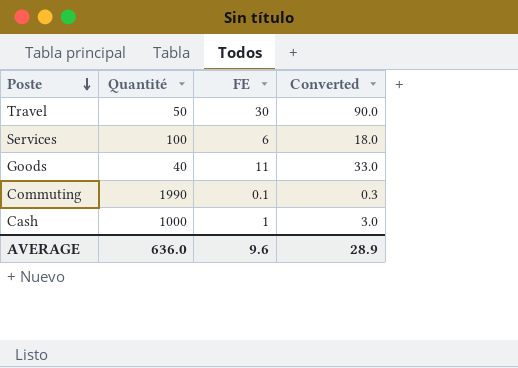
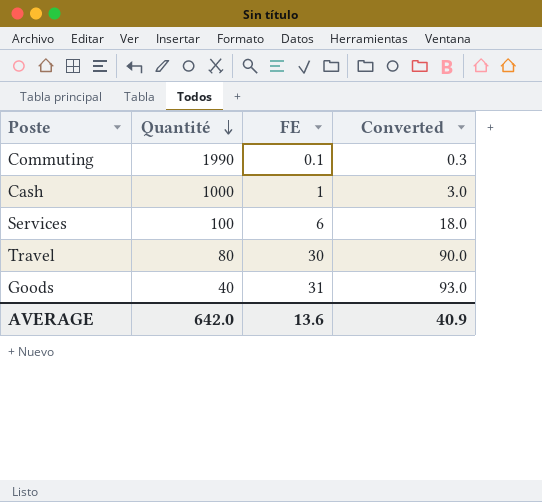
row order: Poste descending -> Quantité descending
Travel | Quantité: 50 -> 80
Goods | FE: 11 -> 31
Goods | Converted: 33.0 -> 93.0
AVERAGE | Quantité: 636.0 -> 642.0
AVERAGE | FE: 9.6 -> 13.6
AVERAGE | Converted: 28.9 -> 40.9

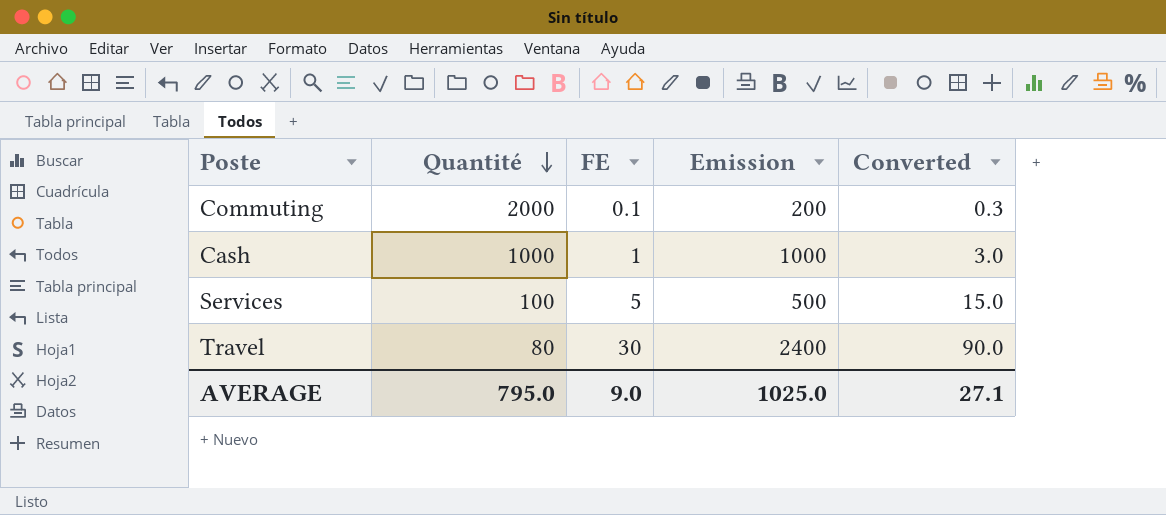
column Emission | formula: none -> [Quantité] * [FE]
row Goods: 40 | 31 | 93.0 -> none
Commuting | Quantité: 1990 -> 2000
Services | FE: 6 -> 5
Services | Converted: 18.0 -> 15.0
AVERAGE | Quantité: 642.0 -> 795.0
AVERAGE | FE: 13.6 -> 9.0
AVERAGE | Converted: 40.9 -> 27.1

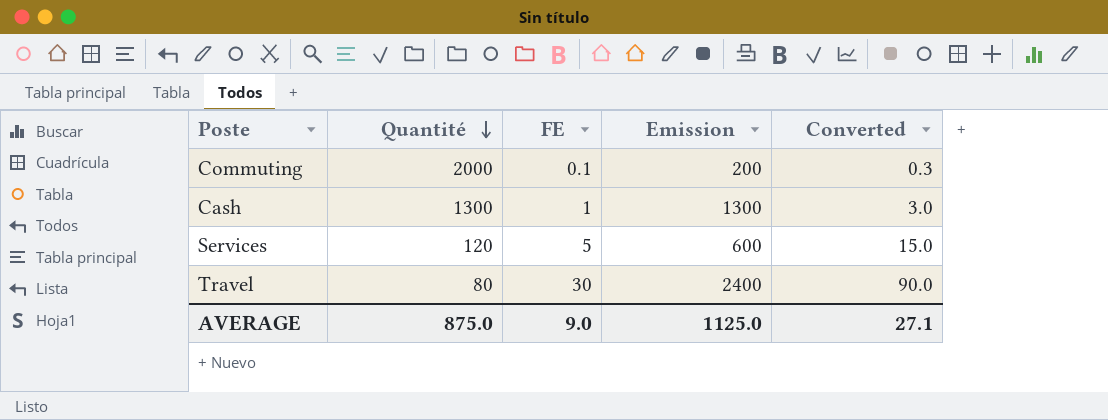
Cash | Quantité: 1000 -> 1300
Cash | Emission: 1000 -> 1300
Services | Quantité: 100 -> 120
Services | Emission: 500 -> 600
AVERAGE | Quantité: 795.0 -> 875.0
AVERAGE | Emission: 1025.0 -> 1125.0

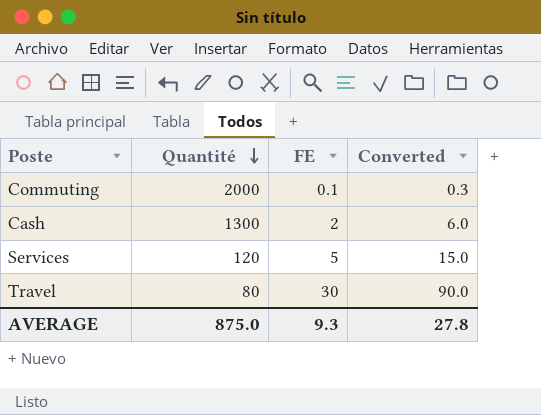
column Emission | formula: [Quantité] * [FE] -> none
Cash | FE: 1 -> 2
Cash | Converted: 3.0 -> 6.0
AVERAGE | FE: 9.0 -> 9.3
AVERAGE | Converted: 27.1 -> 27.8

